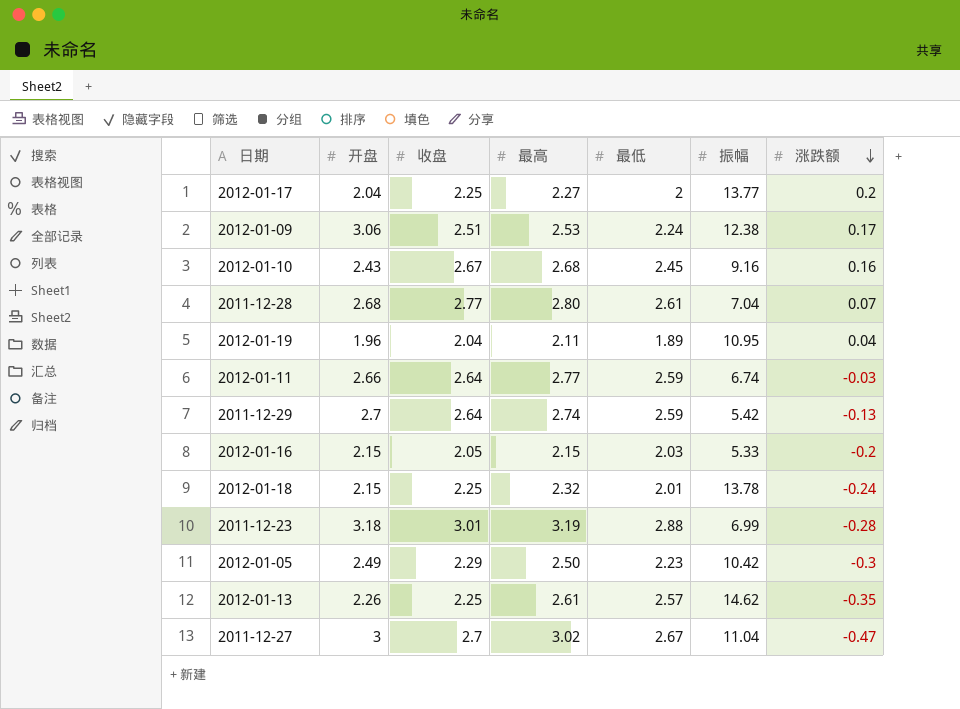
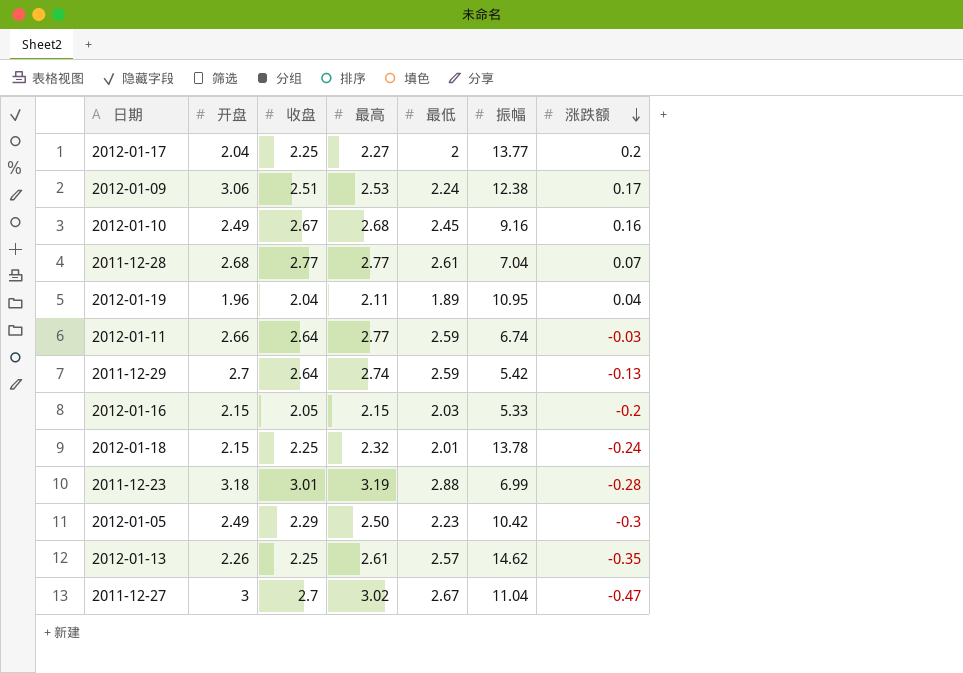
2012-01-10 | 开盘: 2.43 -> 2.49
2011-12-28 | 最高: 2.80 -> 2.77

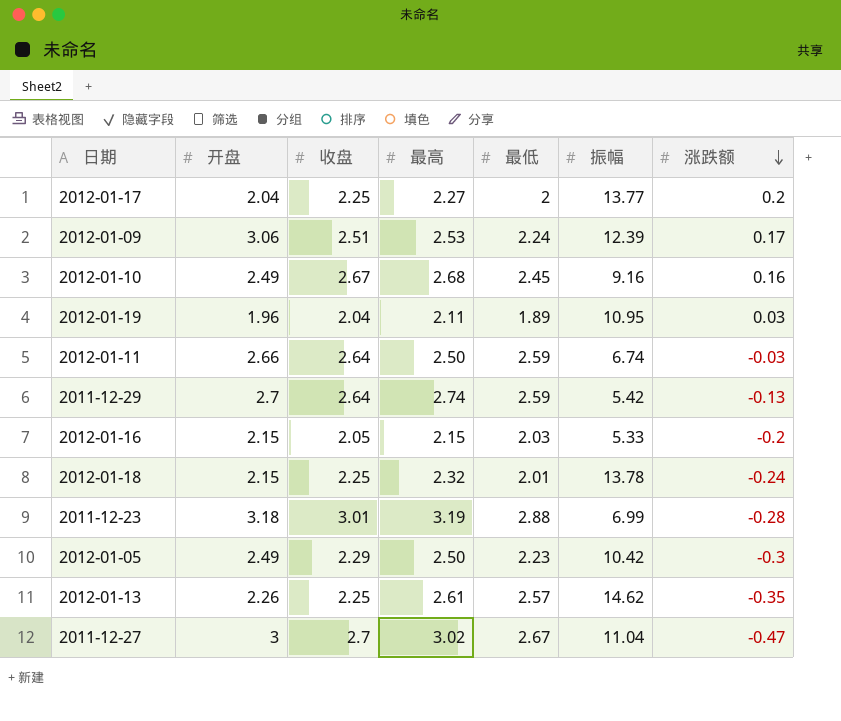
row 2011-12-28: 2.68 | 2.77 | 2.77 | 2.61 | 7.04 | 0.07 -> none
2012-01-09 | 振幅: 12.38 -> 12.39
2012-01-19 | 涨跌额: 0.04 -> 0.03
2012-01-11 | 最高: 2.77 -> 2.50

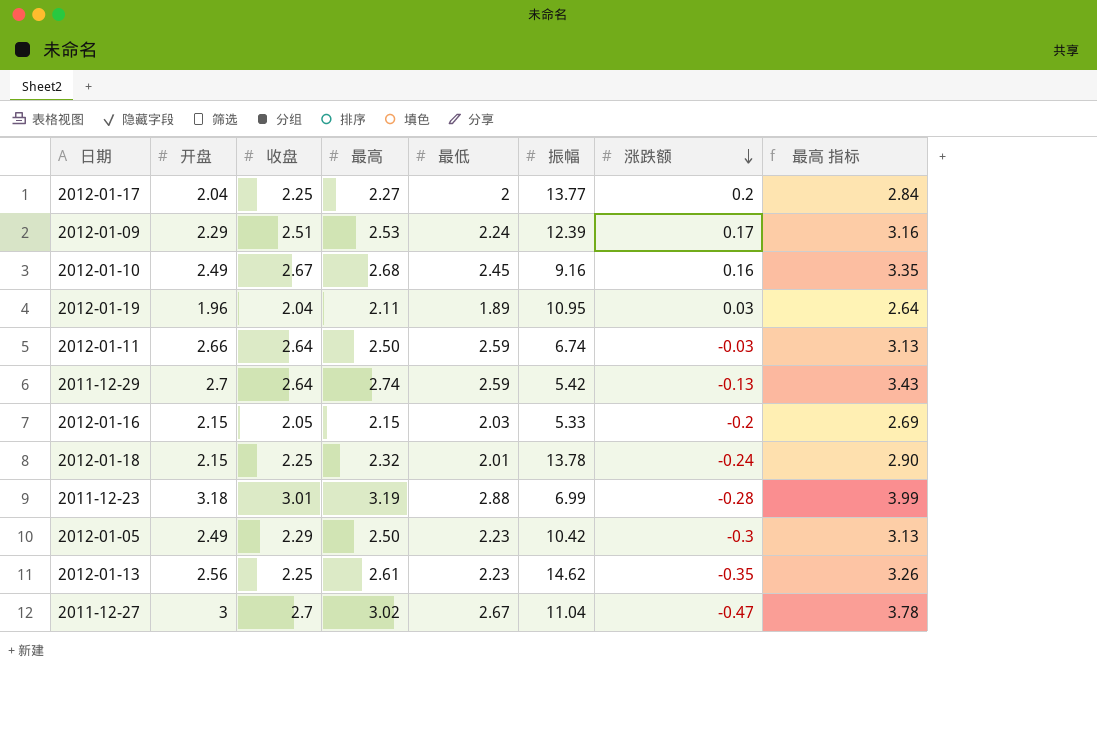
column 最高 指标 | formula: none -> [最高] * 1.25
2012-01-09 | 开盘: 3.06 -> 2.29
2012-01-13 | 开盘: 2.26 -> 2.56
2012-01-13 | 最低: 2.57 -> 2.23

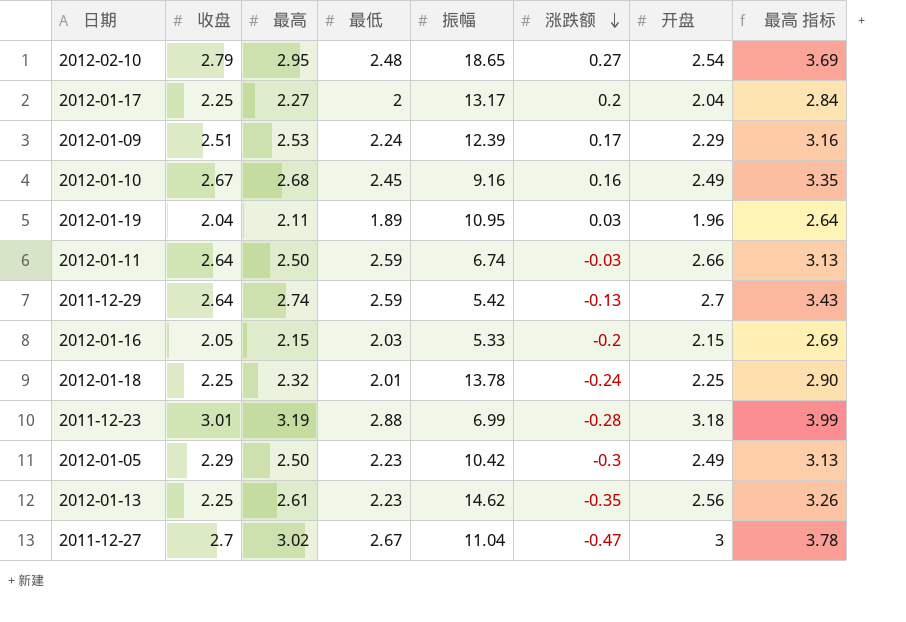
column 开盘 | position: 2 -> 7
row 2012-02-10: none -> 2.79 | 2.95 | 2.48 | 18.65 | 0.27 | 2.54 | 3.69
2012-01-17 | 振幅: 13.77 -> 13.17
2012-01-18 | 开盘: 2.15 -> 2.25

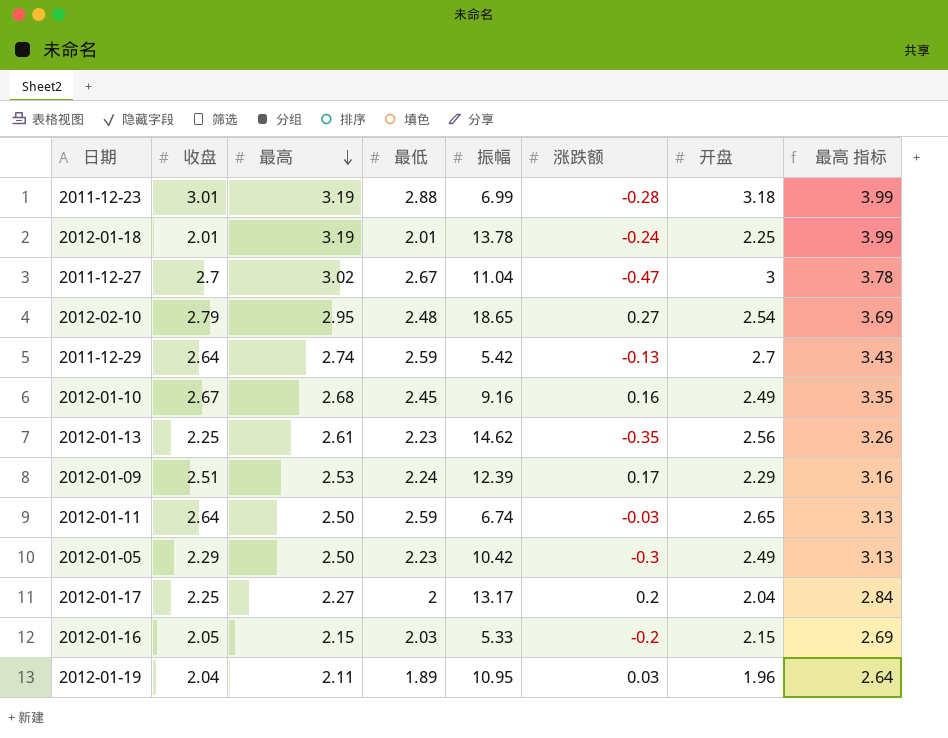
row order: 涨跌额 descending -> 最高 descending
2012-01-18 | 收盘: 2.25 -> 2.01
2012-01-18 | 最高: 2.32 -> 3.19
2012-01-18 | 最高 指标: 2.90 -> 3.99
2012-01-11 | 开盘: 2.66 -> 2.65

